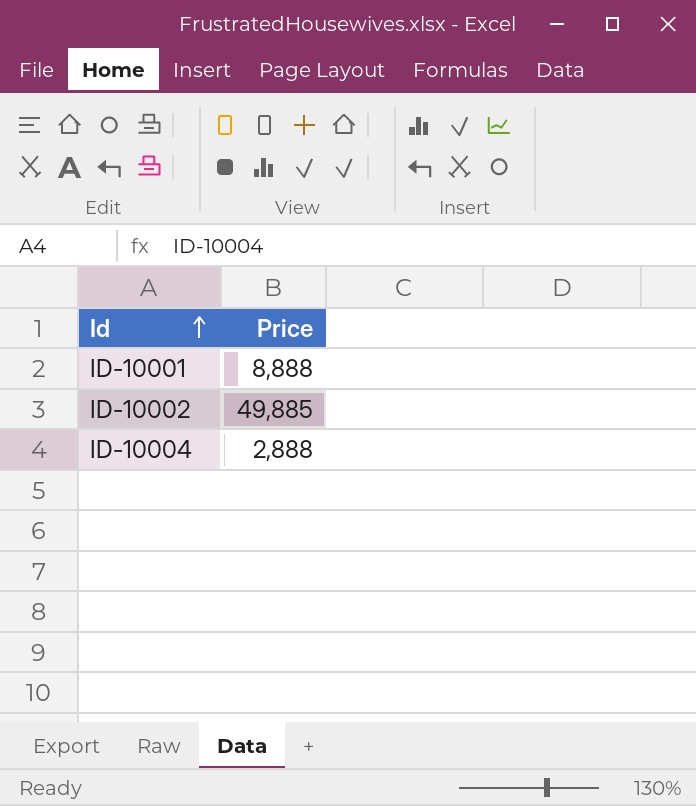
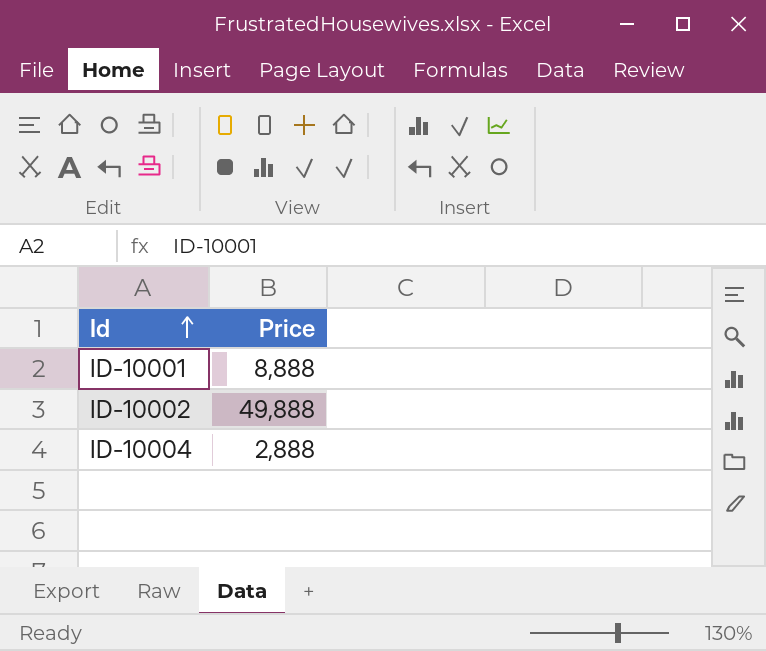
ID-10002 | Price: 49,885 -> 49,888

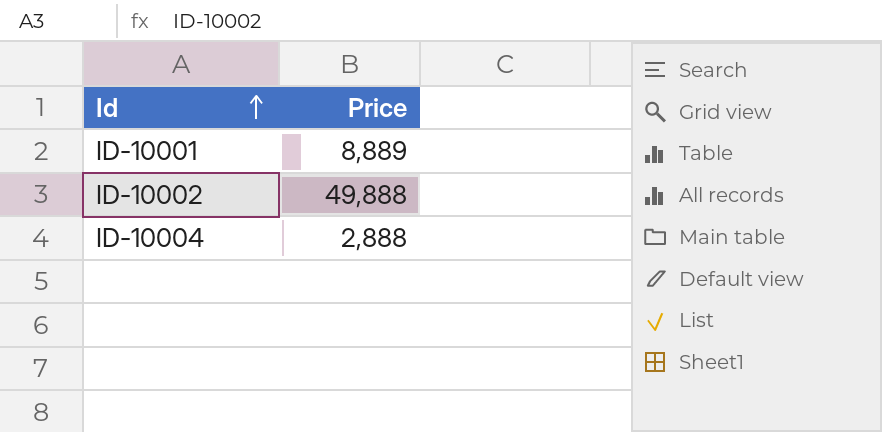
ID-10001 | Price: 8,888 -> 8,889

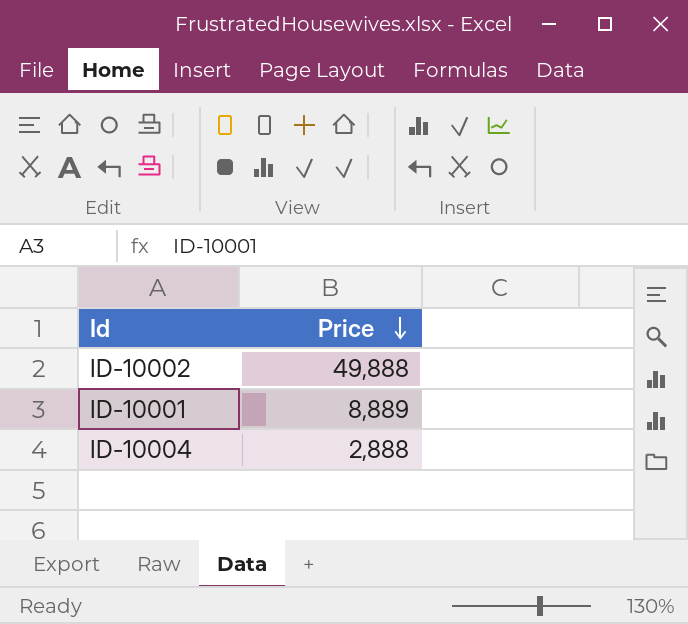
row order: Id ascending -> Price descending

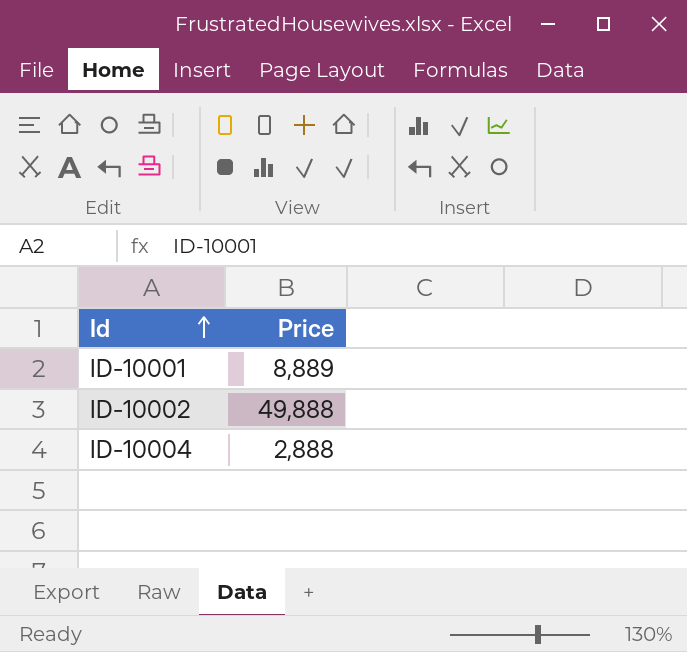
row order: Price descending -> Id ascending

